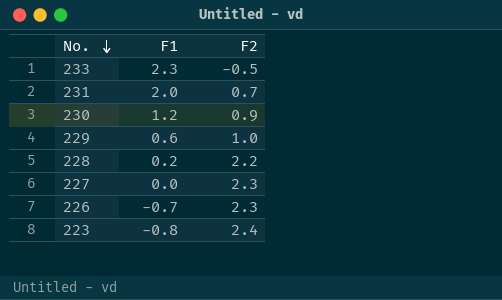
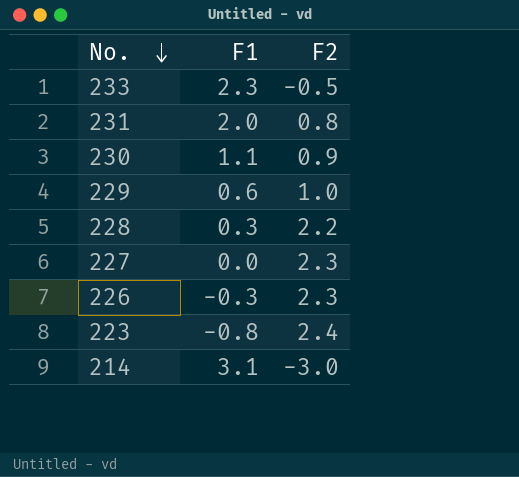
231 | F2: 0.7 -> 0.8
230 | F1: 1.2 -> 1.1
228 | F1: 0.2 -> 0.3
226 | F1: -0.7 -> -0.3
row 214: none -> 3.1 | -3.0

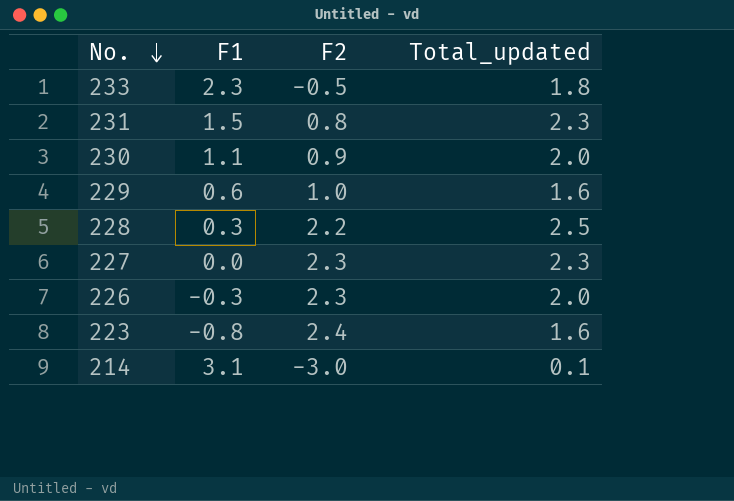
column Total_updated | formula: none -> [F1] + [F2]
231 | F1: 2.0 -> 1.5

